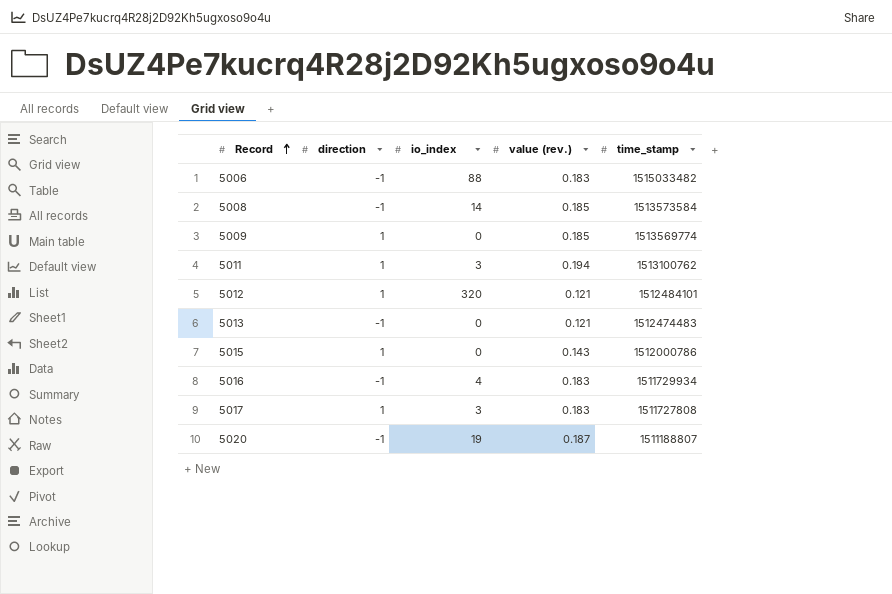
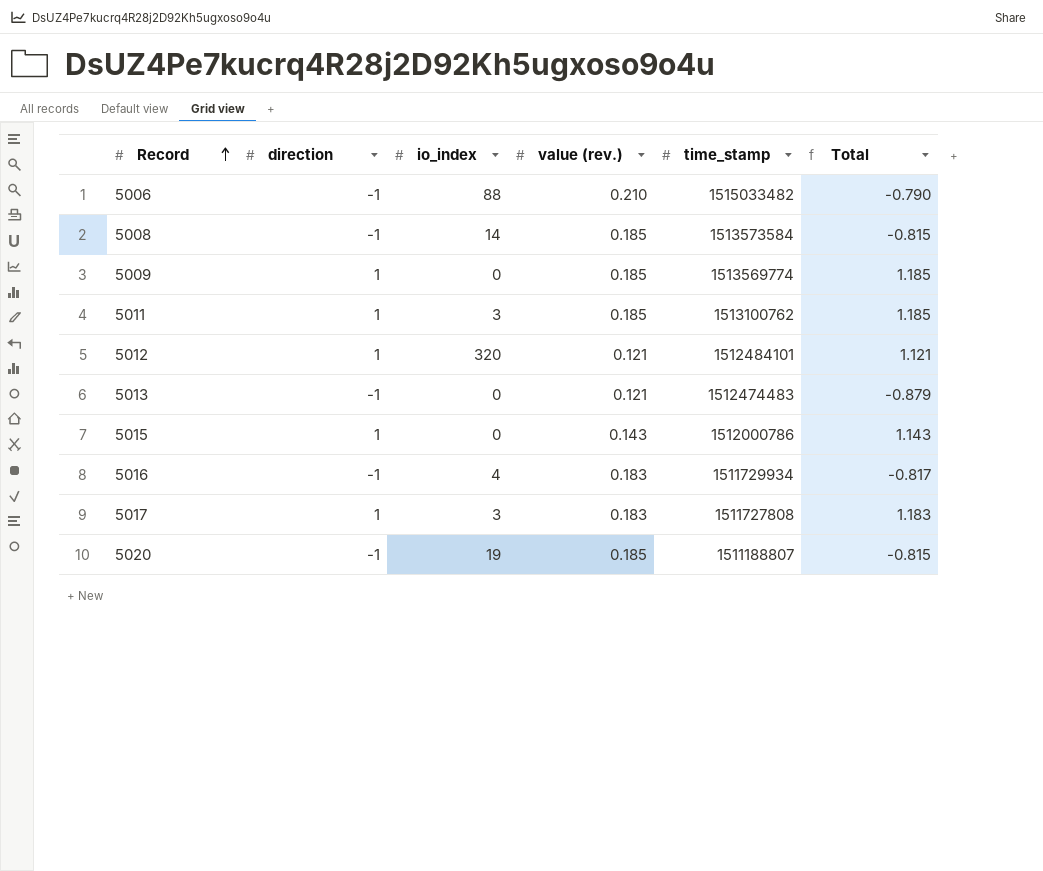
column Total | formula: none -> [direction] + [value (rev.)]
5006 | value (rev.): 0.183 -> 0.210
5011 | value (rev.): 0.194 -> 0.185
5020 | value (rev.): 0.187 -> 0.185

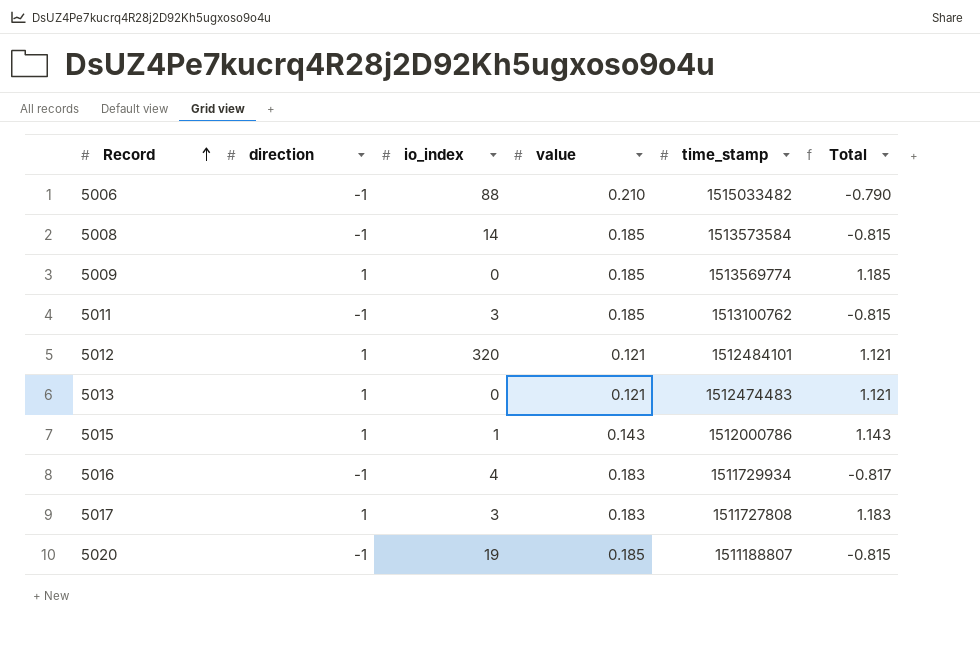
column name: value (rev.) -> value
5011 | direction: 1 -> -1
5011 | Total: 1.185 -> -0.815
5013 | direction: -1 -> 1
5013 | Total: -0.879 -> 1.121
5015 | io_index: 0 -> 1

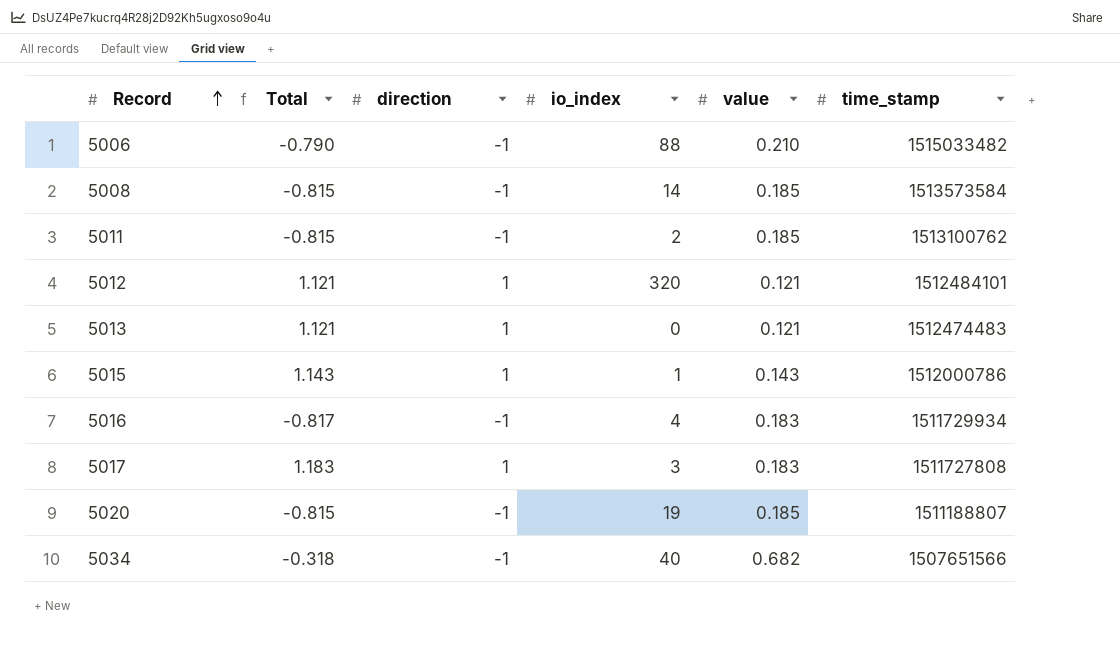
column Total | position: 6 -> 2
row 5009: 1 | 0 | 0.185 | 1513569774 | 1.185 -> none
5011 | io_index: 3 -> 2
row 5034: none -> -0.318 | -1 | 40 | 0.682 | 1507651566

